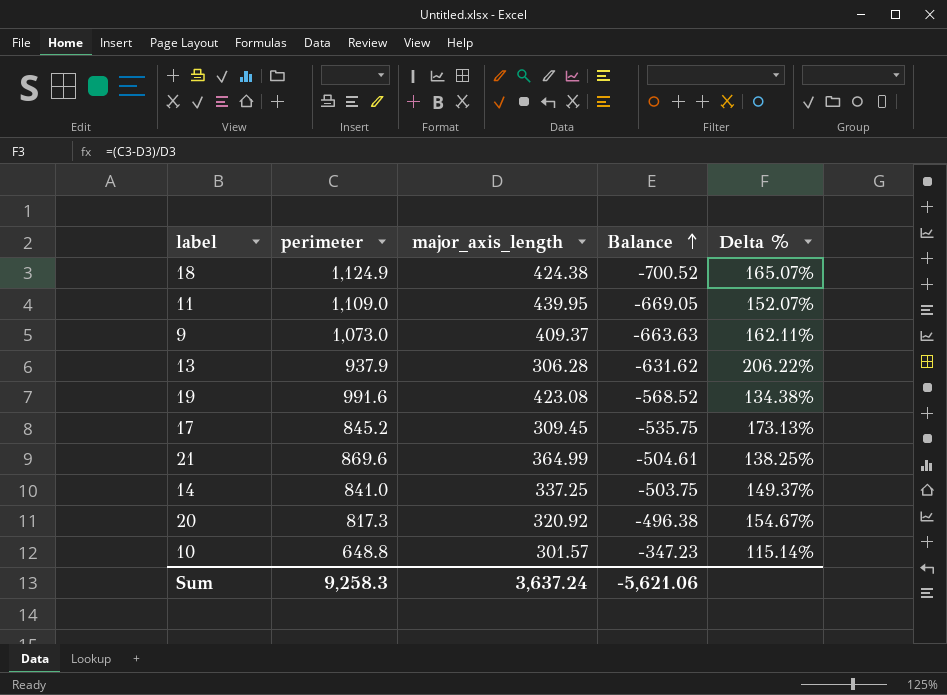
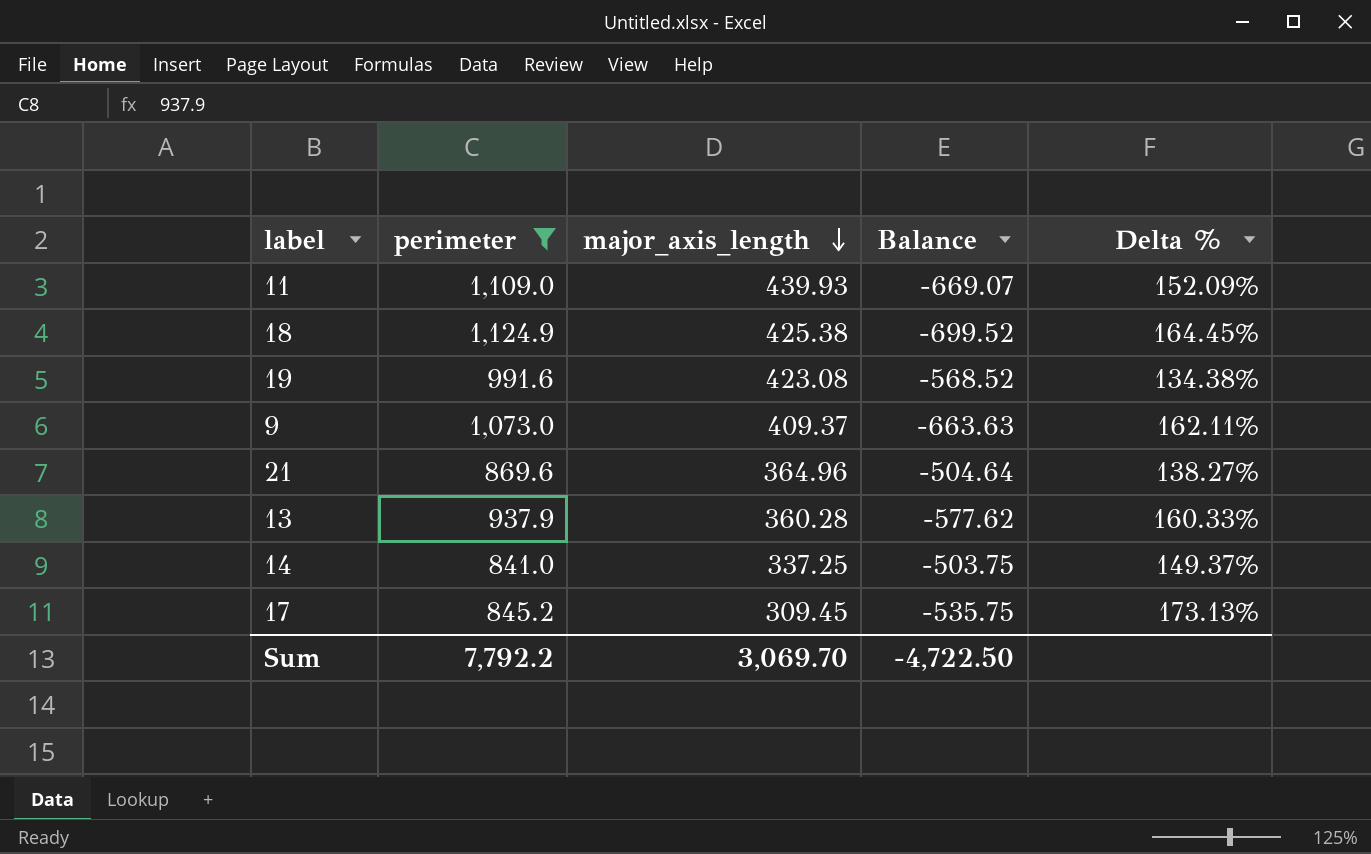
filter: none -> perimeter >= 841.0
row order: Balance ascending -> major_axis_length descending
11 | major_axis_length: 439.95 -> 439.93
11 | Balance: -669.05 -> -669.07
11 | Delta %: 152.07% -> 152.09%
18 | major_axis_length: 424.38 -> 425.38
18 | Balance: -700.52 -> -699.52
18 | Delta %: 165.07% -> 164.45%
21 | major_axis_length: 364.99 -> 364.96
21 | Balance: -504.61 -> -504.64
21 | Delta %: 138.25% -> 138.27%
13 | major_axis_length: 306.28 -> 360.28
13 | Balance: -631.62 -> -577.62
13 | Delta %: 206.22% -> 160.33%
Sum | perimeter: 9,258.3 -> 7,792.2
Sum | major_axis_length: 3,637.24 -> 3,069.70
Sum | Balance: -5,621.06 -> -4,722.50

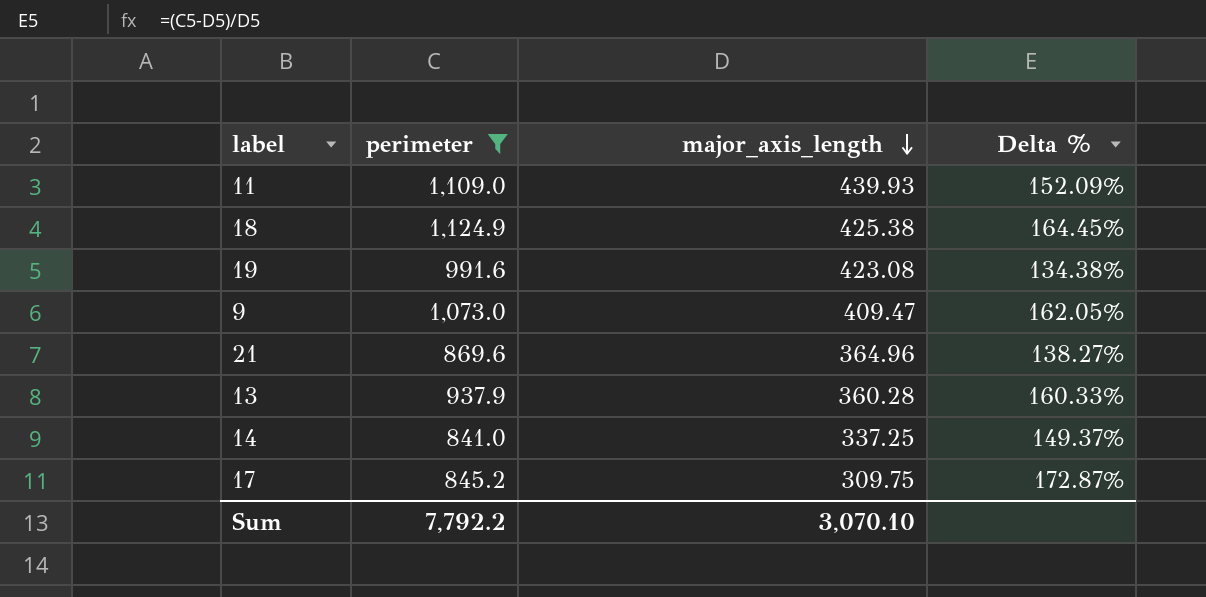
column Balance | formula: [major_axis_length] - [perimeter] -> none
9 | major_axis_length: 409.37 -> 409.47
9 | Delta %: 162.11% -> 162.05%
17 | major_axis_length: 309.45 -> 309.75
17 | Delta %: 173.13% -> 172.87%
Sum | major_axis_length: 3,069.70 -> 3,070.10

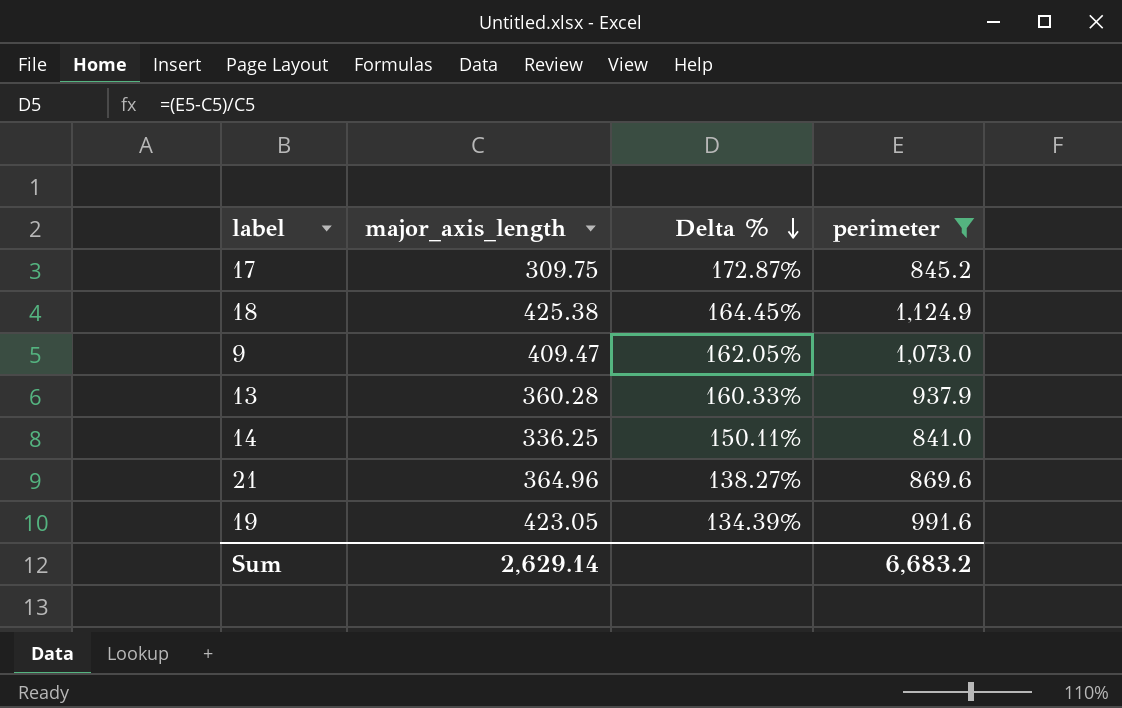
row order: major_axis_length descending -> Delta % descending
column perimeter | position: 2 -> 4
row 11: 1,109.0 | 439.93 | 152.09% -> none
14 | major_axis_length: 337.25 -> 336.25
14 | Delta %: 149.37% -> 150.11%
19 | major_axis_length: 423.08 -> 423.05
19 | Delta %: 134.38% -> 134.39%
Sum | major_axis_length: 3,070.10 -> 2,629.14
Sum | perimeter: 7,792.2 -> 6,683.2

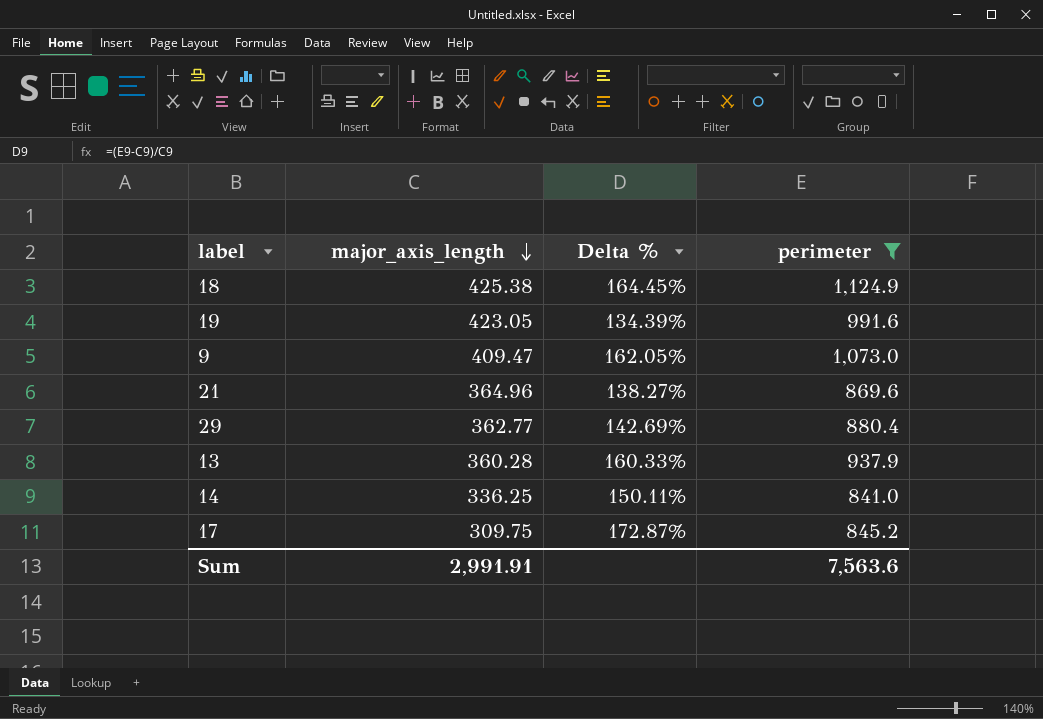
row order: Delta % descending -> major_axis_length descending
row 29: none -> 362.77 | 142.69% | 880.4
Sum | major_axis_length: 2,629.14 -> 2,991.91
Sum | perimeter: 6,683.2 -> 7,563.6

